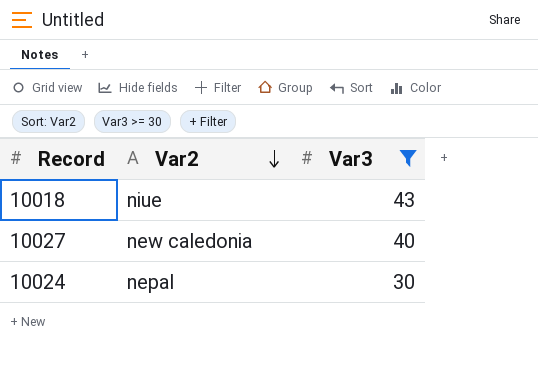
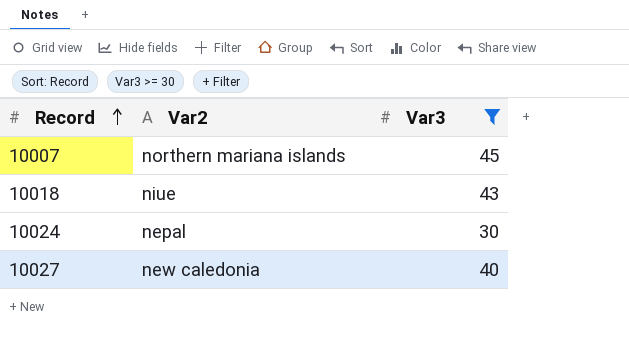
row order: Var2 descending -> Record ascending
row 10007: none -> northern mariana islands | 45

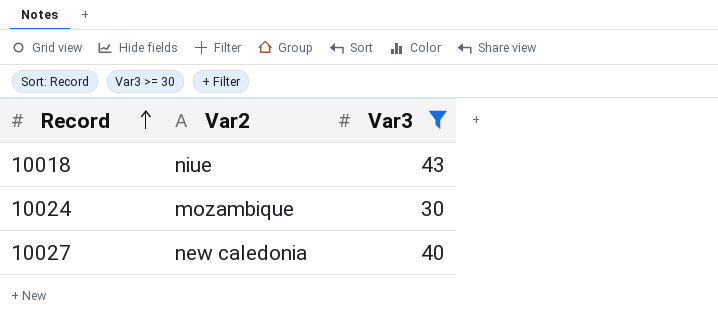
row 10007: northern mariana islands | 45 -> none
10024 | Var2: nepal -> mozambique

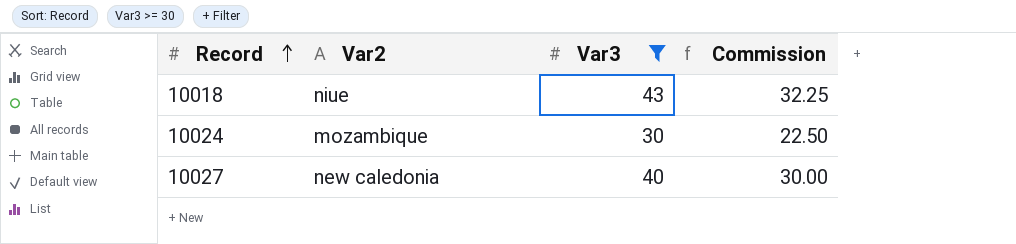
column Commission | formula: none -> [Var3] * 0.75

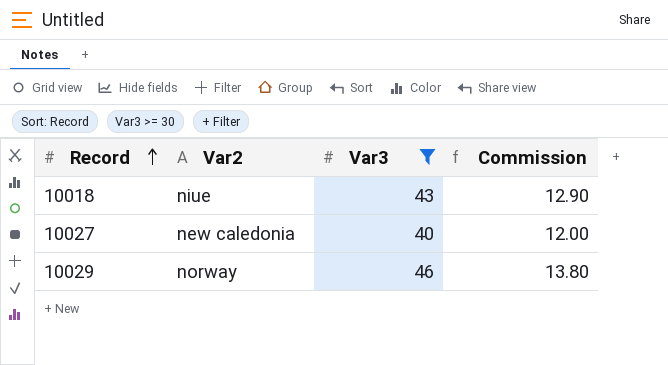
column Commission | formula: [Var3] * 0.75 -> [Var3] * 0.3
row 10024: mozambique | 30 | 22.50 -> none
row 10029: none -> norway | 46 | 13.80

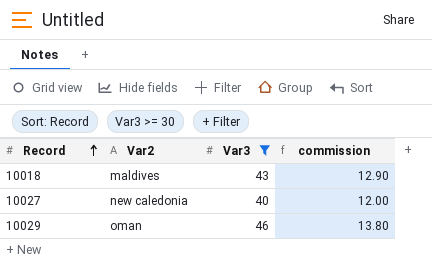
column name: Commission -> commission
10018 | Var2: niue -> maldives
10029 | Var2: norway -> oman

